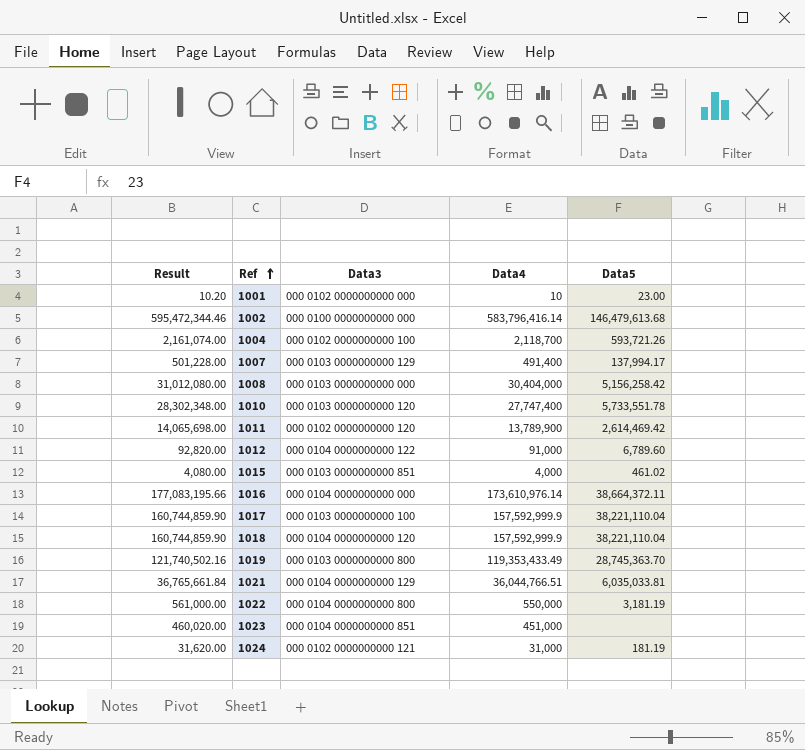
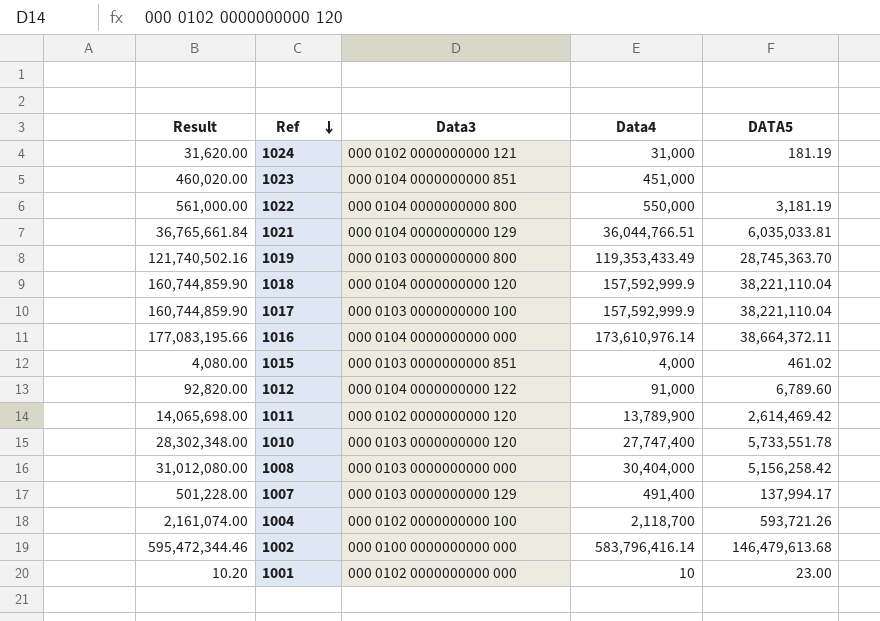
row order: Ref ascending -> Ref descending
column name: Data5 -> DATA5

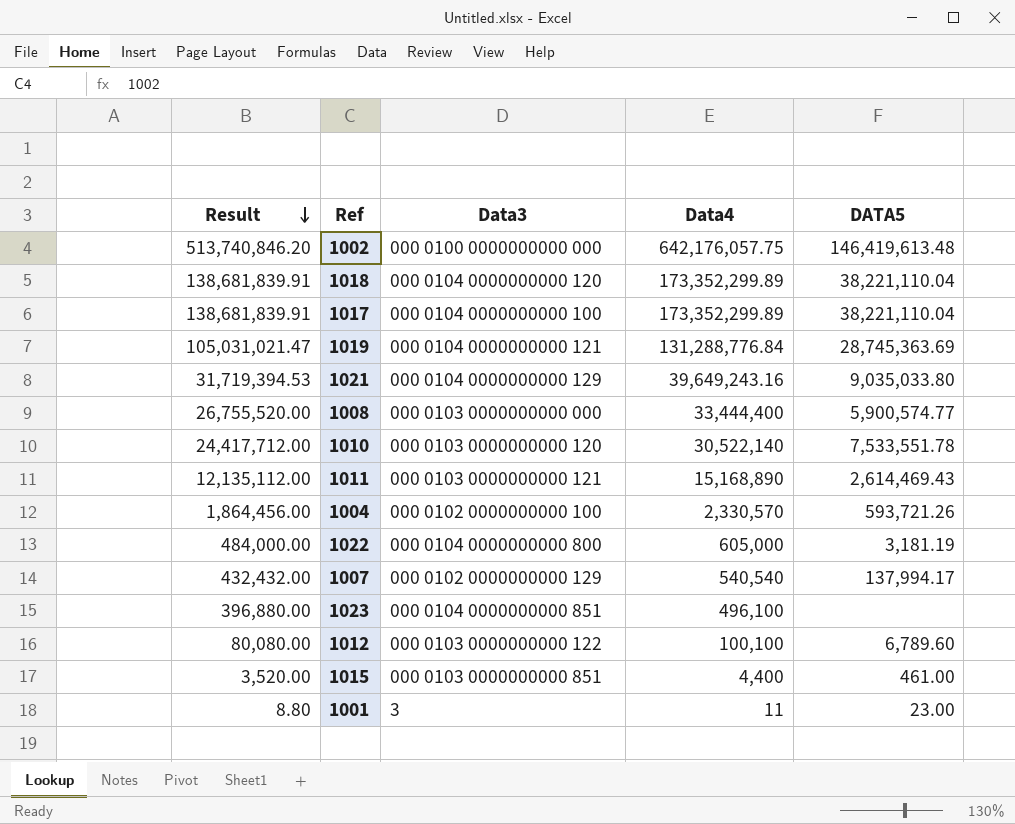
row order: Ref descending -> Result descending
column Result | formula: [Data4] * 1.02 -> [Data4] * 0.8
row 1024: 31,620.00 | 000 0102 0000000000 121 | 31,000 | 181.19 -> none
row 1016: 177,083,195.66 | 000 0104 0000000000 000 | 173,610,976.14 | 38,664,372.11 -> none
1002 | Data4: 583,796,416.14 -> 642,176,057.75
1002 | DATA5: 146,479,613.68 -> 146,419,613.48
1018 | Data4: 157,592,999.9 -> 173,352,299.89
1017 | Data3: 000 0103 0000000000 100 -> 000 0104 0000000000 100
1017 | Data4: 157,592,999.9 -> 173,352,299.89
1019 | Data3: 000 0103 0000000000 800 -> 000 0104 0000000000 121
1019 | Data4: 119,353,433.49 -> 131,288,776.84
1019 | DATA5: 28,745,363.70 -> 28,745,363.69
1021 | Data4: 36,044,766.51 -> 39,649,243.16
1021 | DATA5: 6,035,033.81 -> 9,035,033.80
1008 | Data4: 30,404,000 -> 33,444,400
1008 | DATA5: 5,156,258.42 -> 5,900,574.77
1010 | Data4: 27,747,400 -> 30,522,140
1010 | DATA5: 5,733,551.78 -> 7,533,551.78
1011 | Data3: 000 0102 0000000000 120 -> 000 0103 0000000000 121
1011 | Data4: 13,789,900 -> 15,168,890
1011 | DATA5: 2,614,469.42 -> 2,614,469.43
1004 | Data4: 2,118,700 -> 2,330,570
1022 | Data4: 550,000 -> 605,000
1007 | Data3: 000 0103 0000000000 129 -> 000 0102 0000000000 129
1007 | Data4: 491,400 -> 540,540
1023 | Data4: 451,000 -> 496,100
1012 | Data3: 000 0104 0000000000 122 -> 000 0103 0000000000 122
1012 | Data4: 91,000 -> 100,100
1015 | Data4: 4,000 -> 4,400
1015 | DATA5: 461.02 -> 461.00
1001 | Data3: 000 0102 0000000000 000 -> 3
1001 | Data4: 10 -> 11

